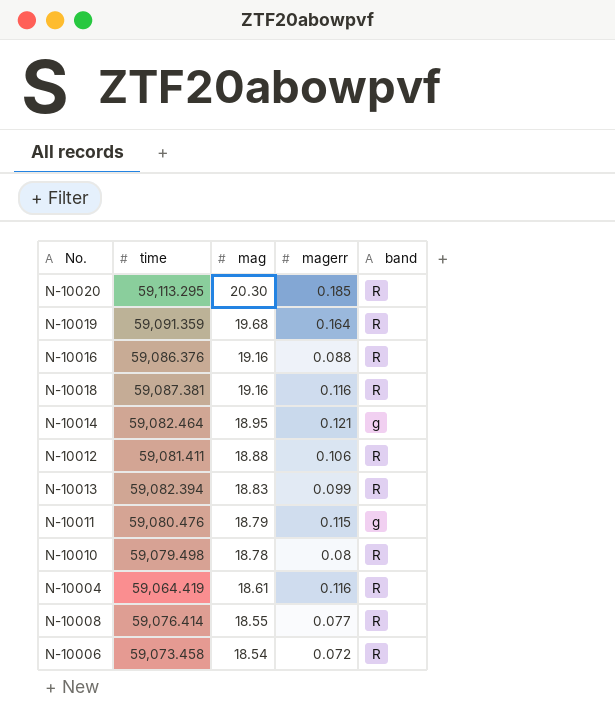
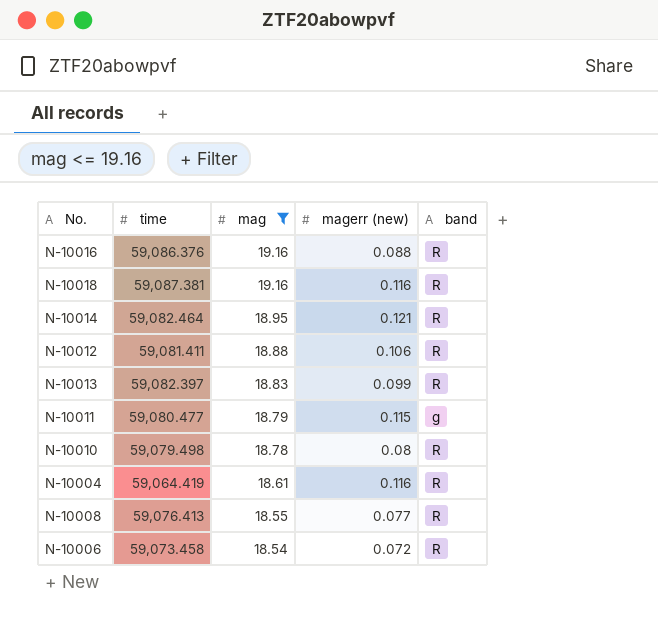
filter: none -> mag <= 19.16
column name: magerr -> magerr (new)
N-10014 | band: g -> R
N-10013 | time: 59,082.394 -> 59,082.397
N-10011 | time: 59,080.476 -> 59,080.477
N-10008 | time: 59,076.414 -> 59,076.413

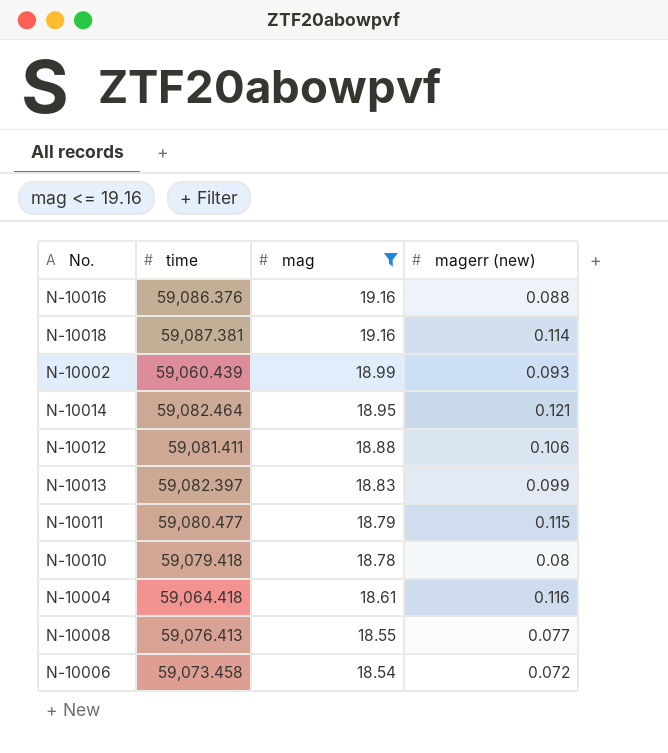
column band | position: 5 -> none
N-10018 | magerr (new): 0.116 -> 0.114
row N-10002: none -> 59,060.439 | 18.99 | 0.093
N-10010 | time: 59,079.498 -> 59,079.418
N-10004 | time: 59,064.419 -> 59,064.418

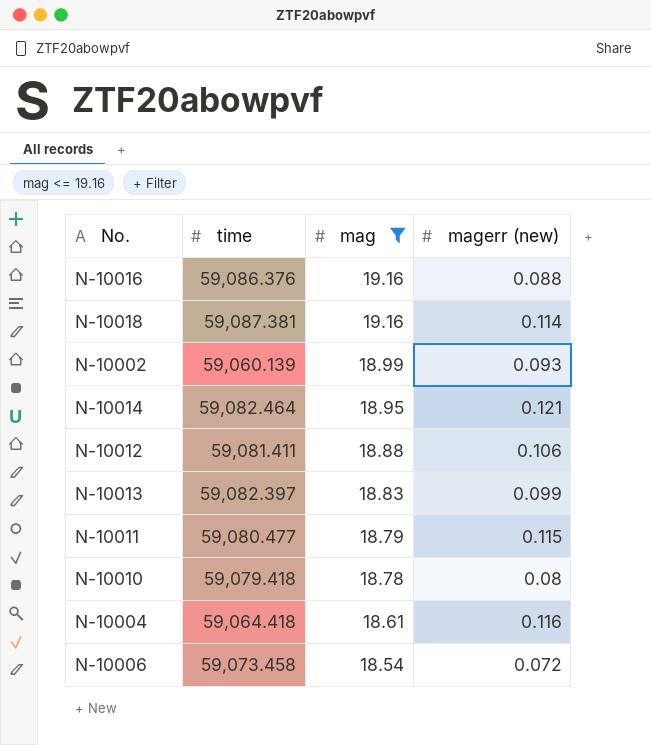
row N-10008: 59,076.413 | 18.55 | 0.077 -> none
N-10002 | time: 59,060.439 -> 59,060.139

